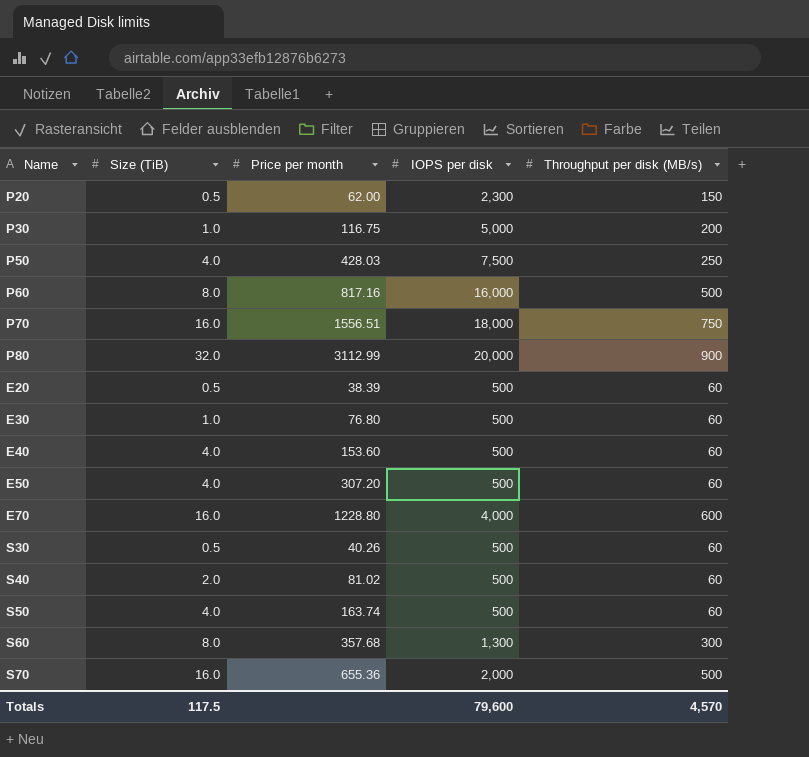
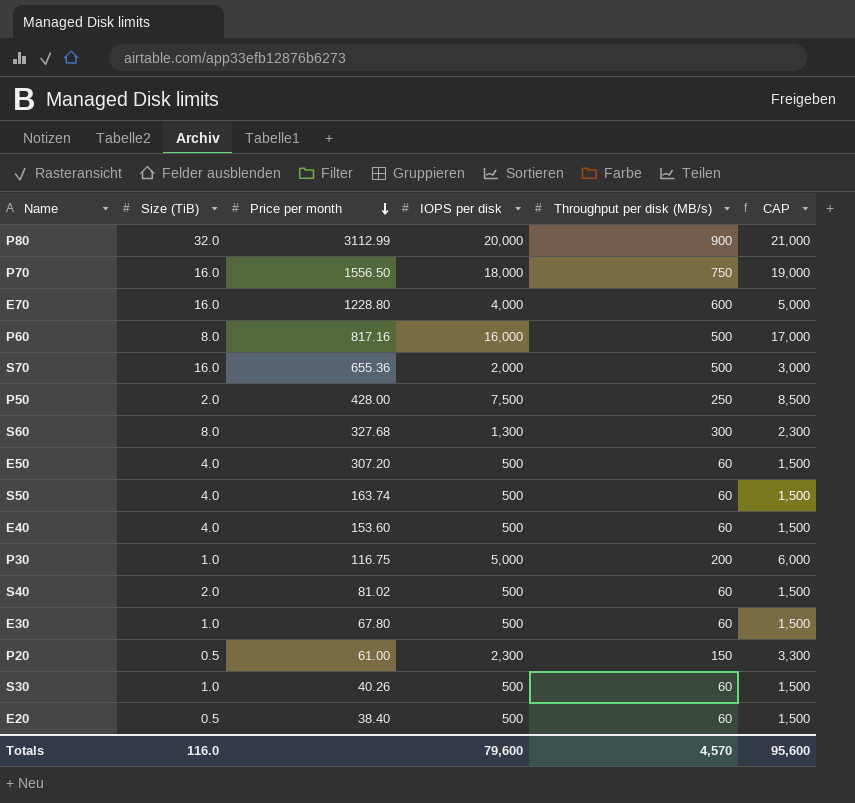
row order: none -> Price per month descending
column CAP | formula: none -> [IOPS per disk] + 1000
P70 | Price per month: 1556.51 -> 1556.50
P50 | Size (TiB): 4.0 -> 2.0
P50 | Price per month: 428.03 -> 428.00
S60 | Price per month: 357.68 -> 327.68
E30 | Price per month: 76.80 -> 67.80
P20 | Price per month: 62.00 -> 61.00
S30 | Size (TiB): 0.5 -> 1.0
E20 | Price per month: 38.39 -> 38.40
Totals | Size (TiB): 117.5 -> 116.0

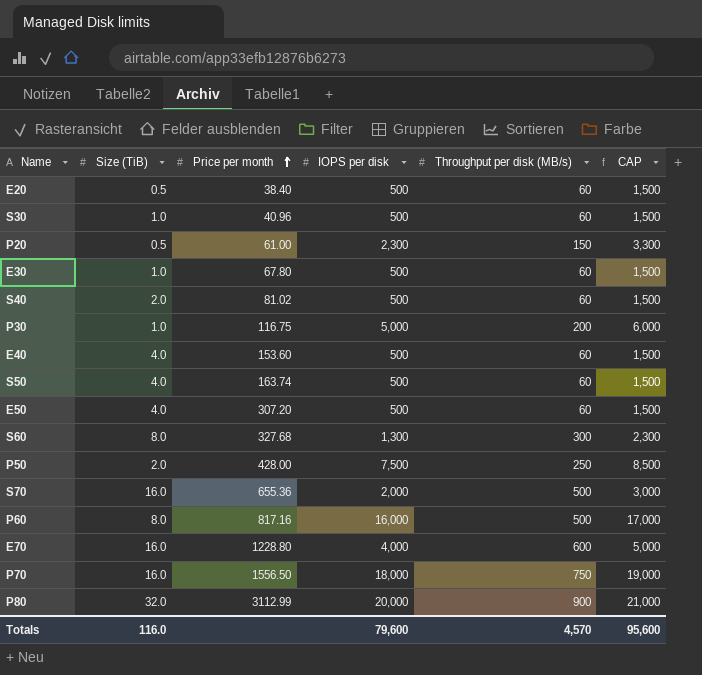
row order: Price per month descending -> Price per month ascending
S30 | Price per month: 40.26 -> 40.96

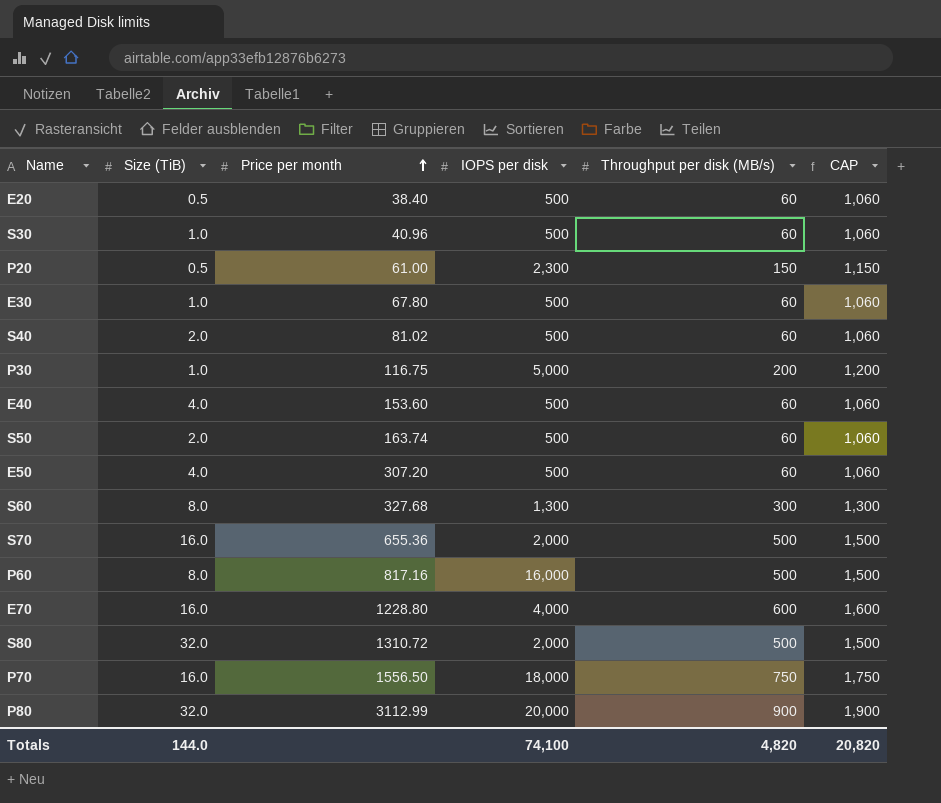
column CAP | formula: [IOPS per disk] + 1000 -> [Throughput per disk (MB/s)] + 1000
row P50: 2.0 | 428.00 | 7,500 | 250 | 8,500 -> none
S50 | Size (TiB): 4.0 -> 2.0
row S80: none -> 32.0 | 1310.72 | 2,000 | 500 | 1,500
Totals | Size (TiB): 116.0 -> 144.0
Totals | IOPS per disk: 79,600 -> 74,100
Totals | Throughput per disk (MB/s): 4,570 -> 4,820
Totals | CAP: 95,600 -> 20,820

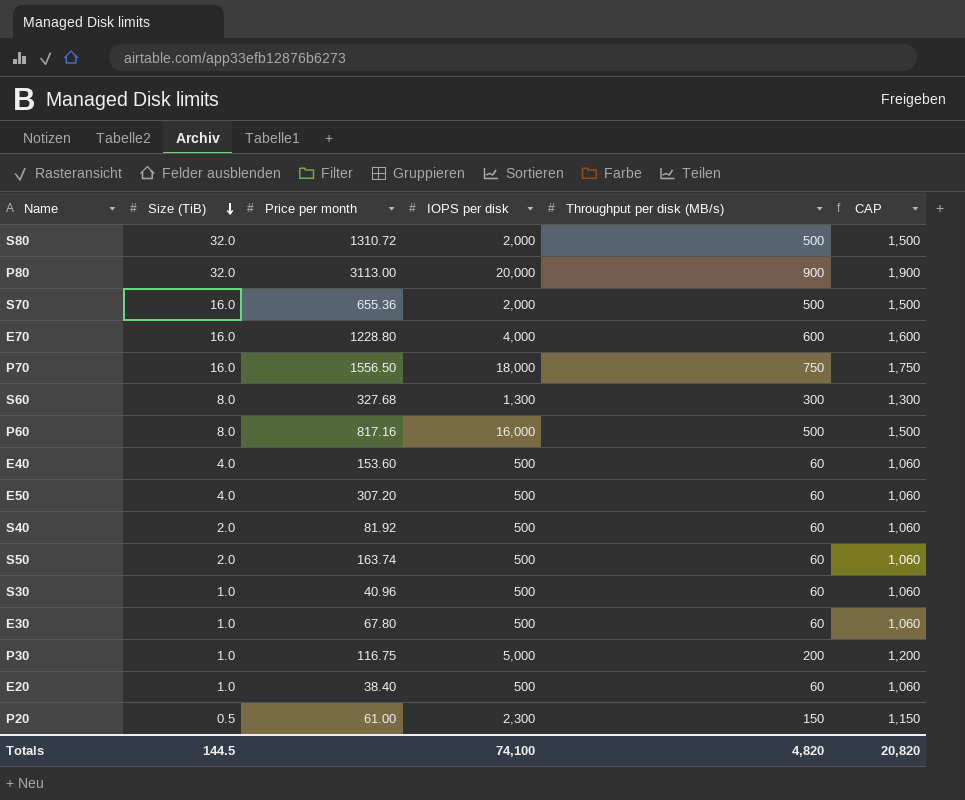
row order: Price per month ascending -> Size (TiB) descending
P80 | Price per month: 3112.99 -> 3113.00
S40 | Price per month: 81.02 -> 81.92
E20 | Size (TiB): 0.5 -> 1.0
Totals | Size (TiB): 144.0 -> 144.5

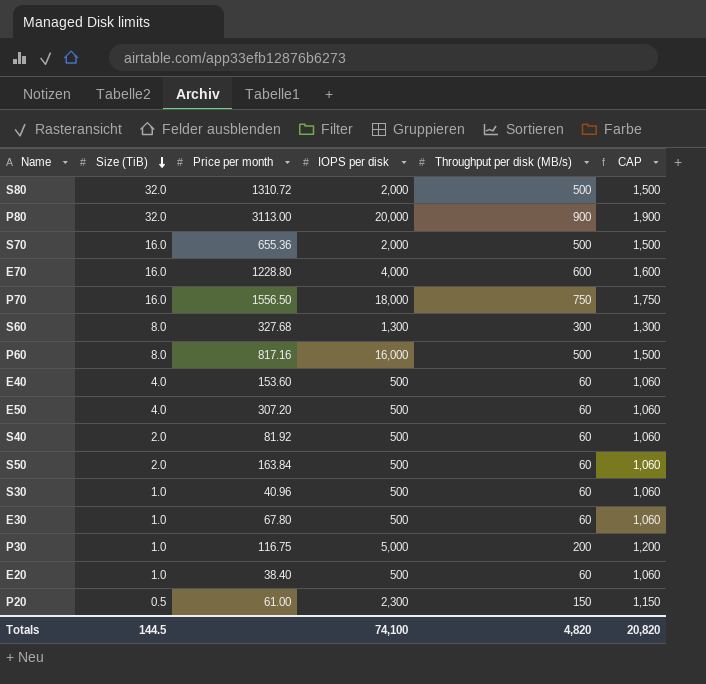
S50 | Price per month: 163.74 -> 163.84

